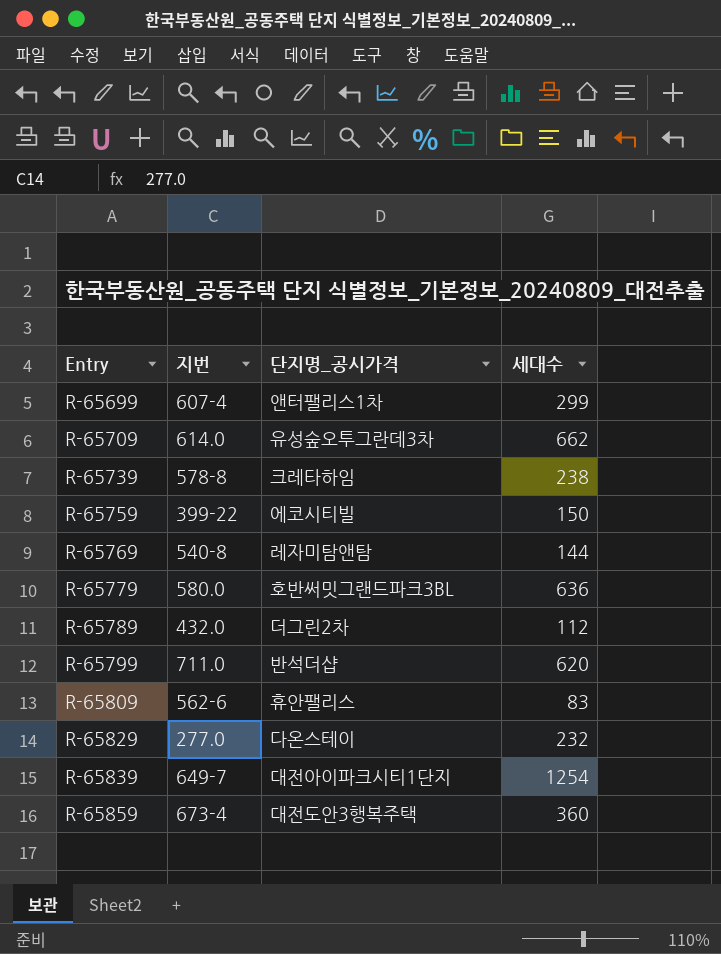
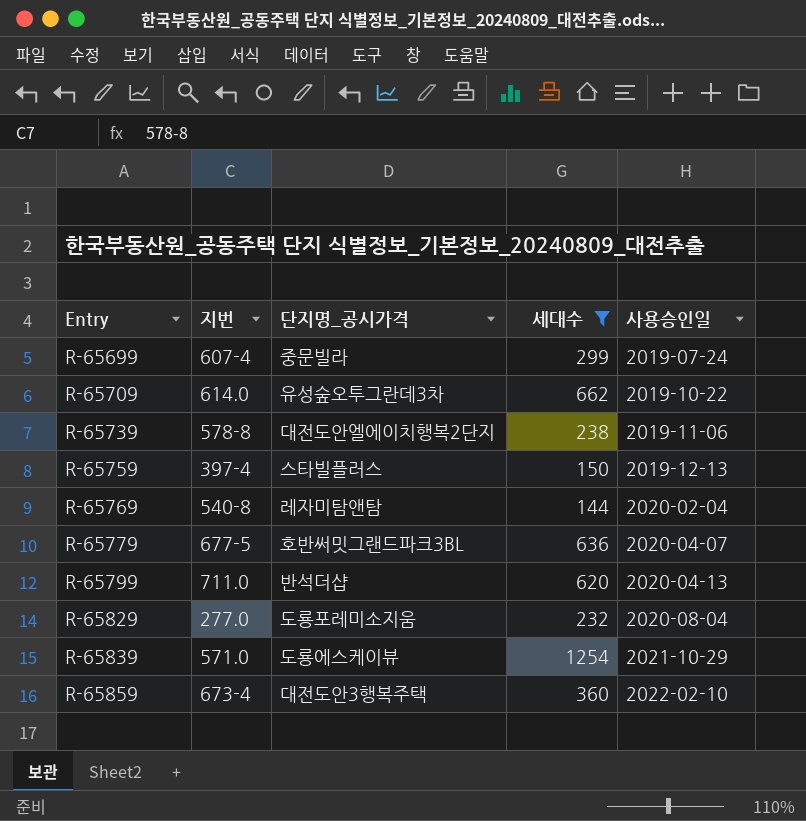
filter: none -> 세대수 >= 144
column 사용승인일 | position: none -> 5
R-65699 | 단지명_공시가격: 앤터팰리스1차 -> 중문빌라
R-65739 | 단지명_공시가격: 크레타하임 -> 대전도안엘에이치행복2단지
R-65759 | 지번: 399-22 -> 397-4
R-65759 | 단지명_공시가격: 에코시티빌 -> 스타빌플러스
R-65779 | 지번: 580.0 -> 677-5
R-65829 | 단지명_공시가격: 다온스테이 -> 도룡포레미소지움
R-65839 | 지번: 649-7 -> 571.0
R-65839 | 단지명_공시가격: 대전아이파크시티1단지 -> 도룡에스케이뷰

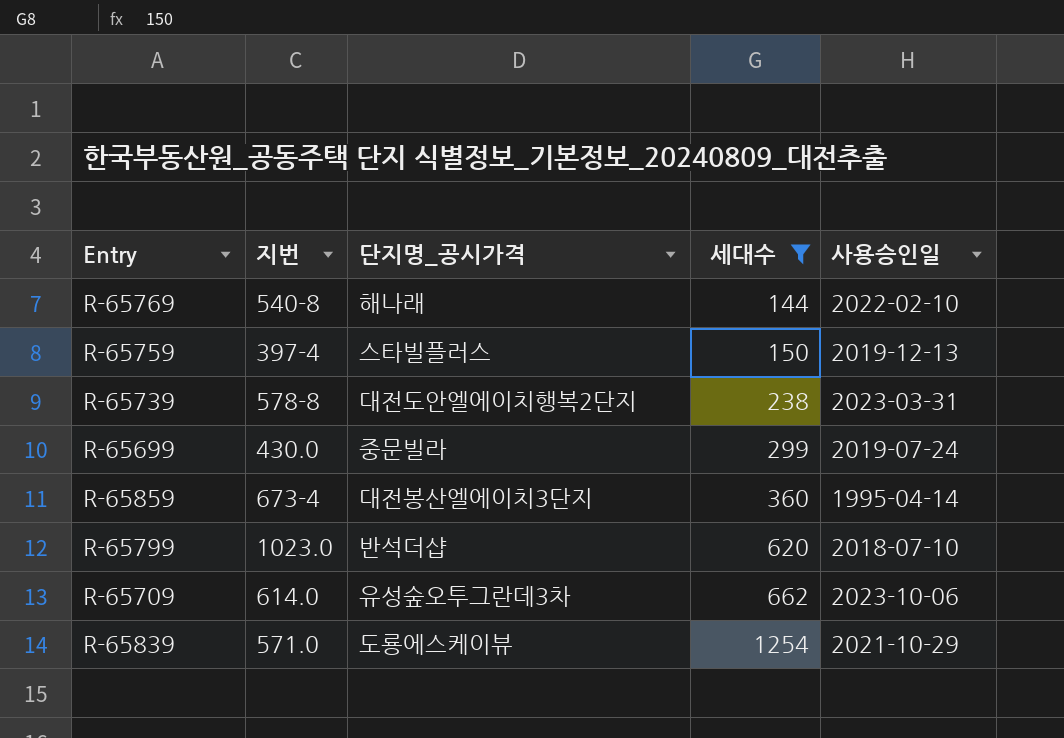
row order: Entry ascending -> 세대수 ascending
row R-65779: 677-5 | 호반써밋그랜드파크3BL | 636 | 2020-04-07 -> none
row R-65829: 277.0 | 도룡포레미소지움 | 232 | 2020-08-04 -> none
R-65769 | 단지명_공시가격: 레자미탐앤탐 -> 해나래
R-65769 | 사용승인일: 2020-02-04 -> 2022-02-10
R-65739 | 사용승인일: 2019-11-06 -> 2023-03-31
R-65699 | 지번: 607-4 -> 430.0
R-65859 | 단지명_공시가격: 대전도안3행복주택 -> 대전봉산엘에이치3단지
R-65859 | 사용승인일: 2022-02-10 -> 1995-04-14
R-65799 | 지번: 711.0 -> 1023.0
R-65799 | 사용승인일: 2020-04-13 -> 2018-07-10
R-65709 | 사용승인일: 2019-10-22 -> 2023-10-06

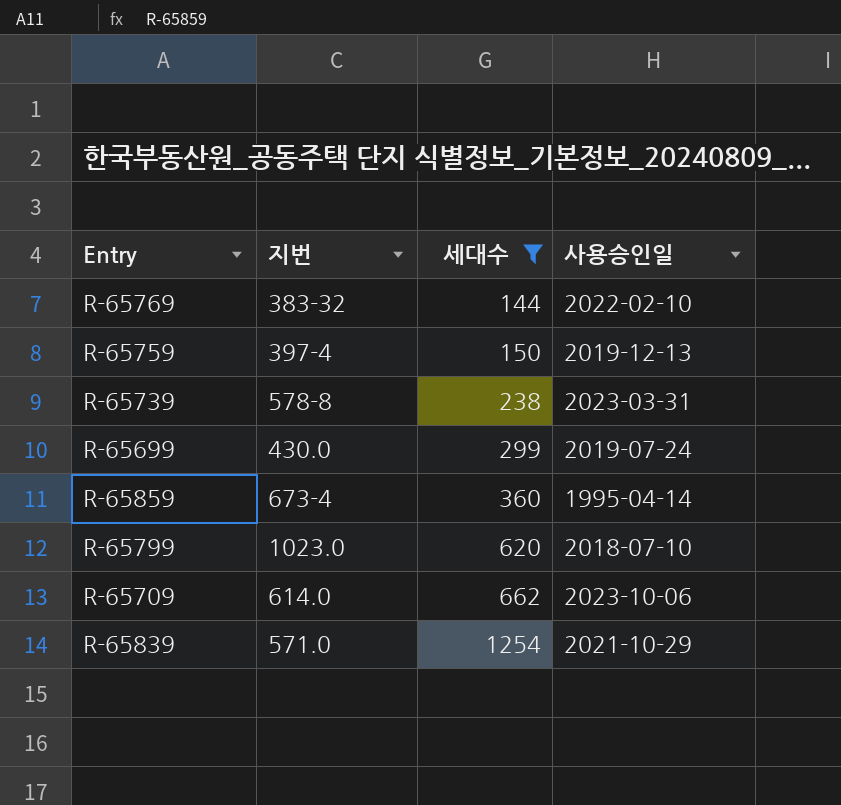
column 단지명_공시가격 | position: 3 -> none
R-65769 | 지번: 540-8 -> 383-32

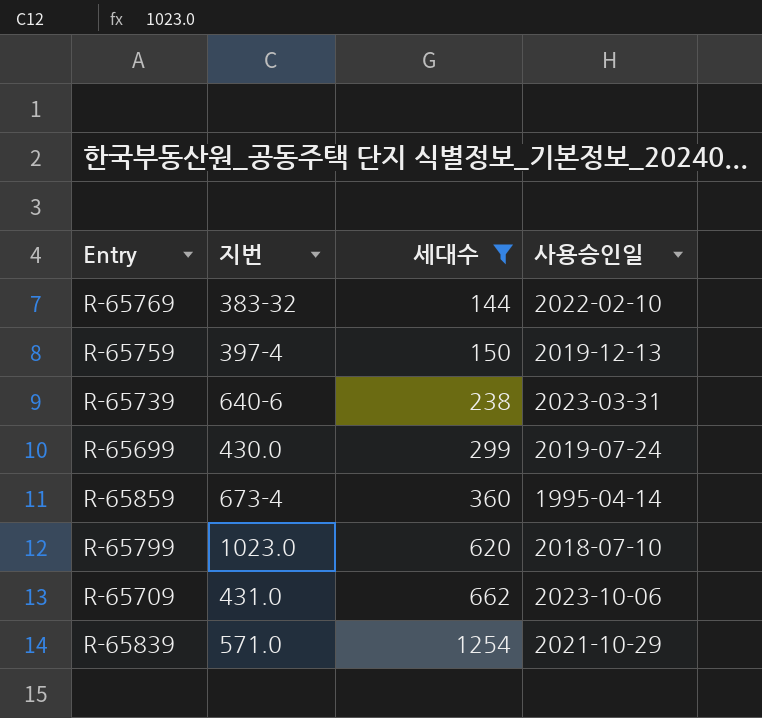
R-65739 | 지번: 578-8 -> 640-6
R-65709 | 지번: 614.0 -> 431.0

